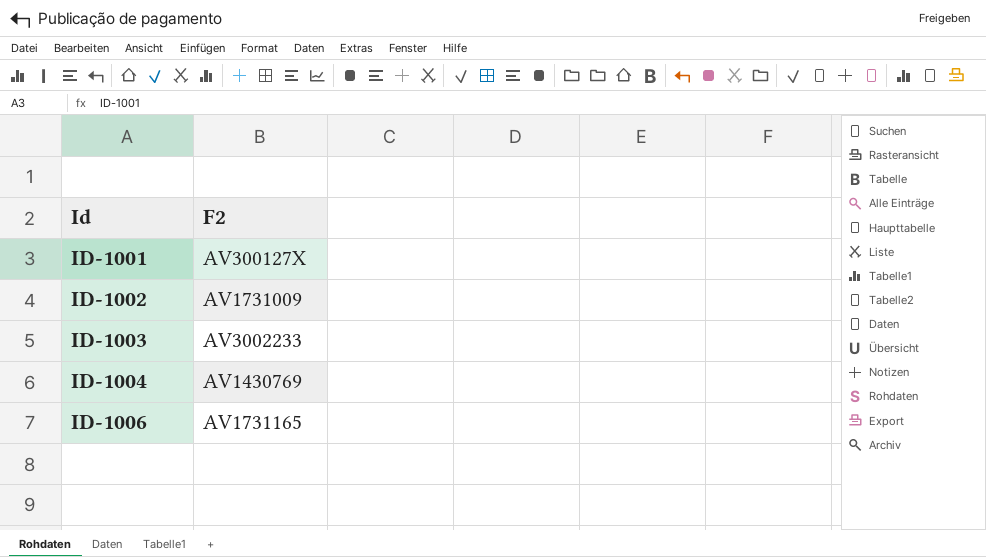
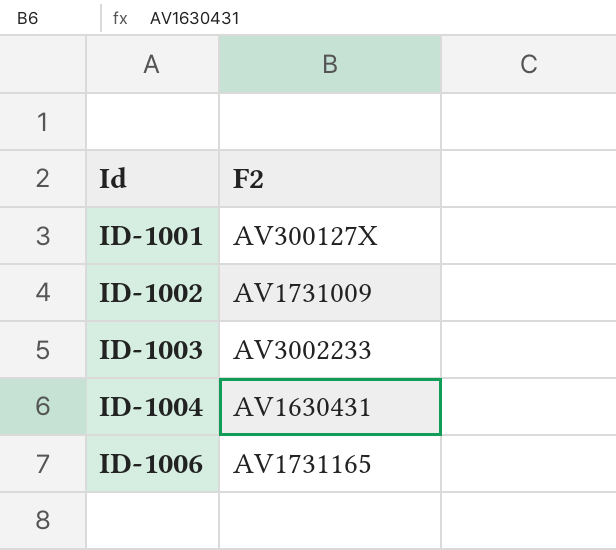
ID-1004 | F2: AV1430769 -> AV1630431

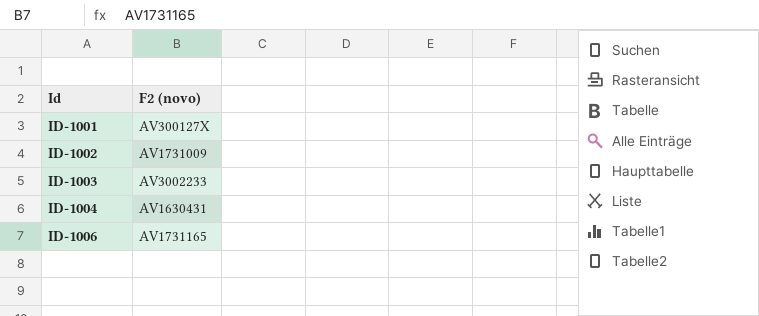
column name: F2 -> F2 (novo)

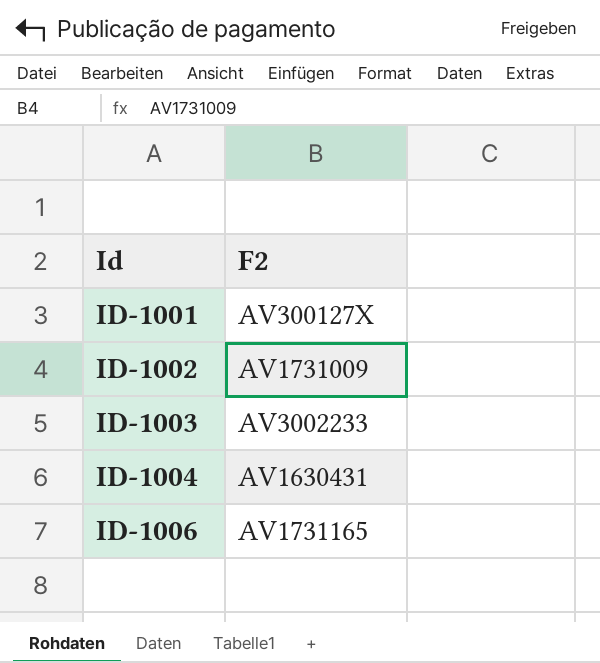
column name: F2 (novo) -> F2

